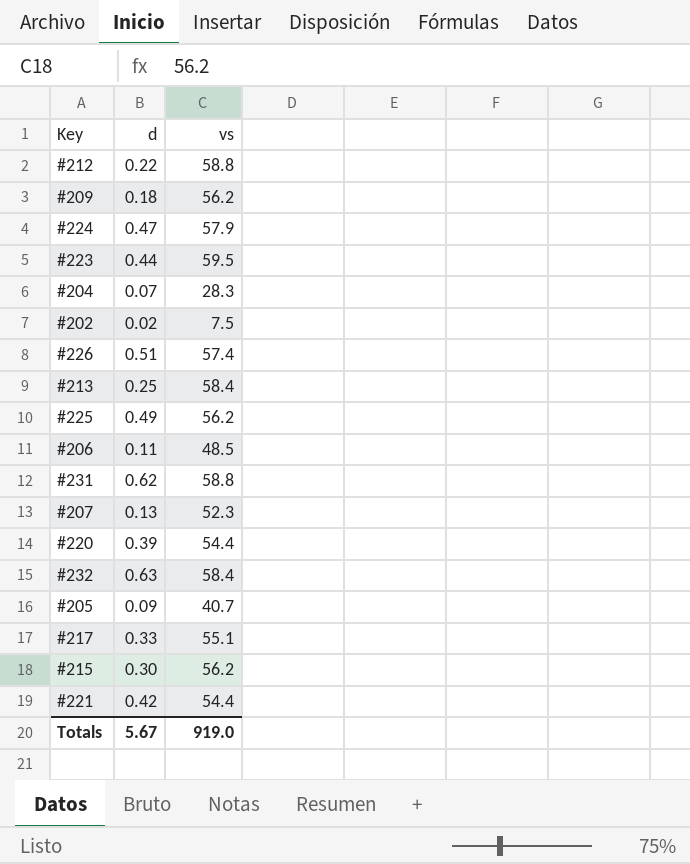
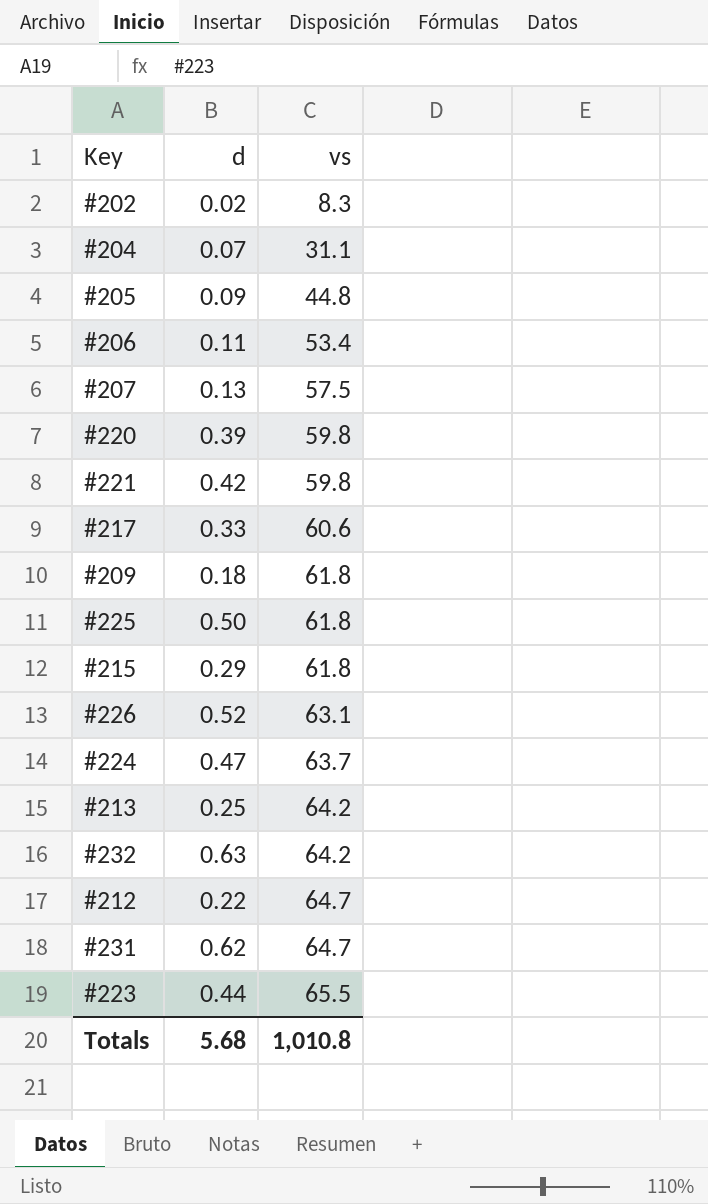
row order: none -> vs ascending
#202 | vs: 7.5 -> 8.3
#204 | vs: 28.3 -> 31.1
#205 | vs: 40.7 -> 44.8
#206 | vs: 48.5 -> 53.4
#207 | vs: 52.3 -> 57.5
#220 | vs: 54.4 -> 59.8
#221 | vs: 54.4 -> 59.8
#217 | vs: 55.1 -> 60.6
#209 | vs: 56.2 -> 61.8
#225 | d: 0.49 -> 0.50
#225 | vs: 56.2 -> 61.8
#215 | d: 0.30 -> 0.29
#215 | vs: 56.2 -> 61.8
#226 | d: 0.51 -> 0.52
#226 | vs: 57.4 -> 63.1
#224 | vs: 57.9 -> 63.7
#213 | vs: 58.4 -> 64.2
#232 | vs: 58.4 -> 64.2
#212 | vs: 58.8 -> 64.7
#231 | vs: 58.8 -> 64.7
#223 | vs: 59.5 -> 65.5
Totals | d: 5.67 -> 5.68
Totals | vs: 919.0 -> 1,010.8

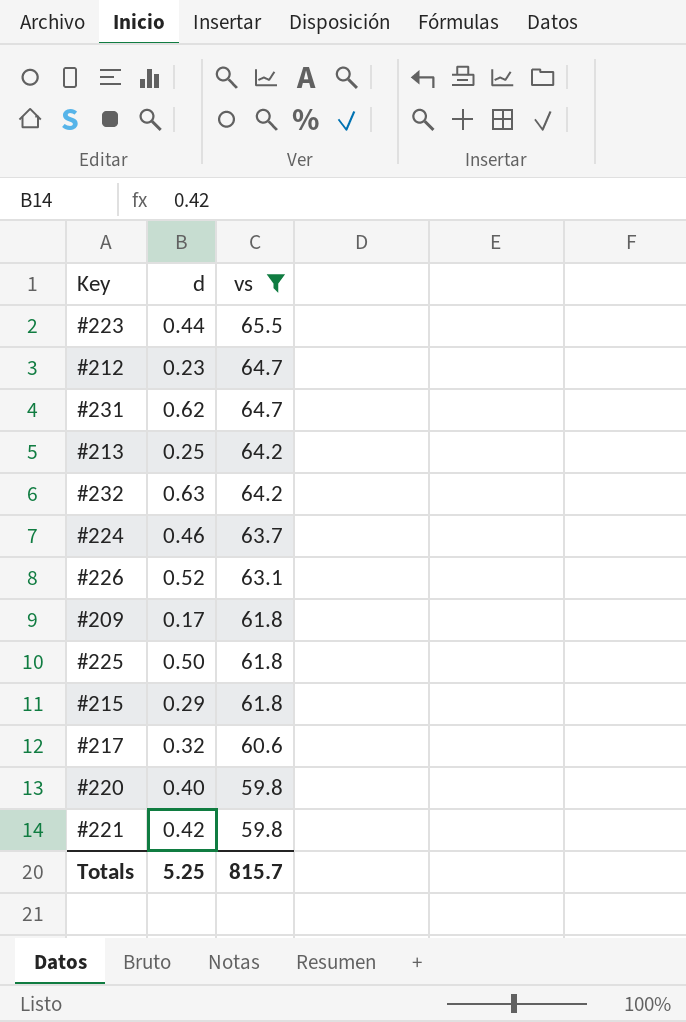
filter: none -> vs >= 59.8
row order: vs ascending -> vs descending
#212 | d: 0.22 -> 0.23
#224 | d: 0.47 -> 0.46
#209 | d: 0.18 -> 0.17
#217 | d: 0.33 -> 0.32
#220 | d: 0.39 -> 0.40
Totals | d: 5.68 -> 5.25
Totals | vs: 1,010.8 -> 815.7

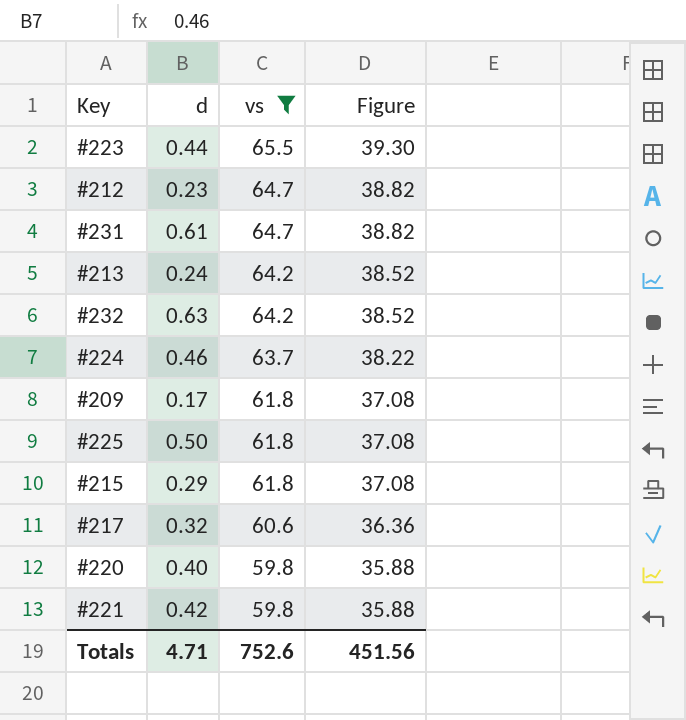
column Figure | formula: none -> [vs] * 0.6
row #226: 0.52 | 63.1 -> none
#231 | d: 0.62 -> 0.61
#213 | d: 0.25 -> 0.24
Totals | d: 5.25 -> 4.71
Totals | vs: 815.7 -> 752.6

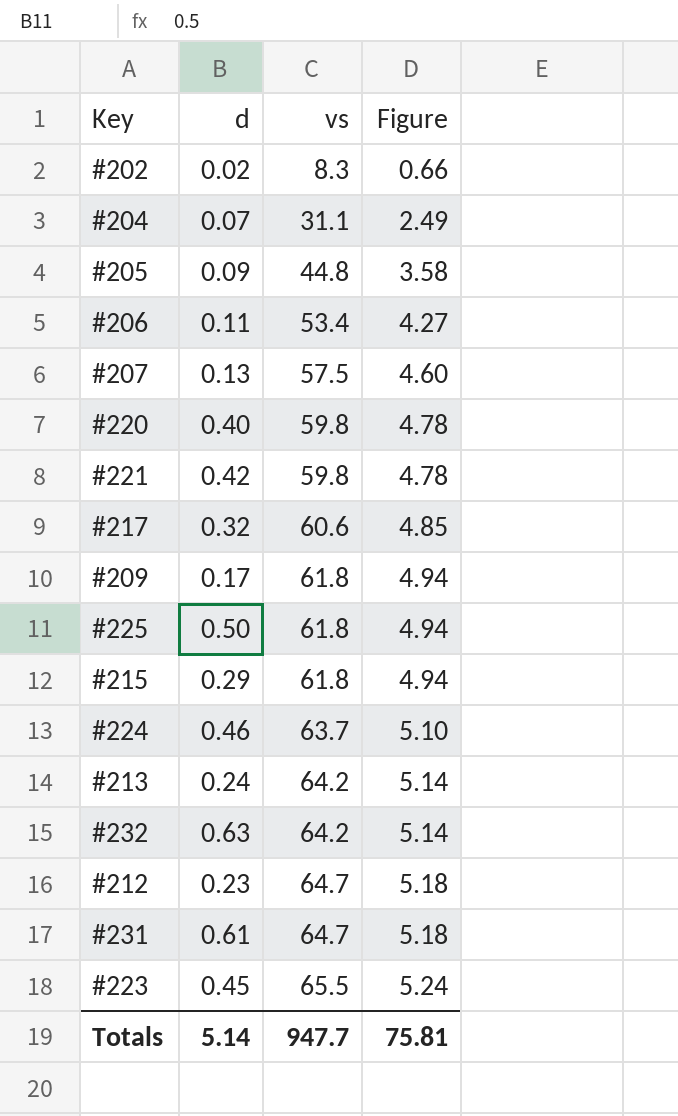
filter: vs >= 59.8 -> none
row order: vs descending -> vs ascending
column Figure | formula: [vs] * 0.6 -> [vs] * 0.08
#223 | d: 0.44 -> 0.45
Totals | d: 4.71 -> 5.14
Totals | vs: 752.6 -> 947.7
Totals | Figure: 451.56 -> 75.81

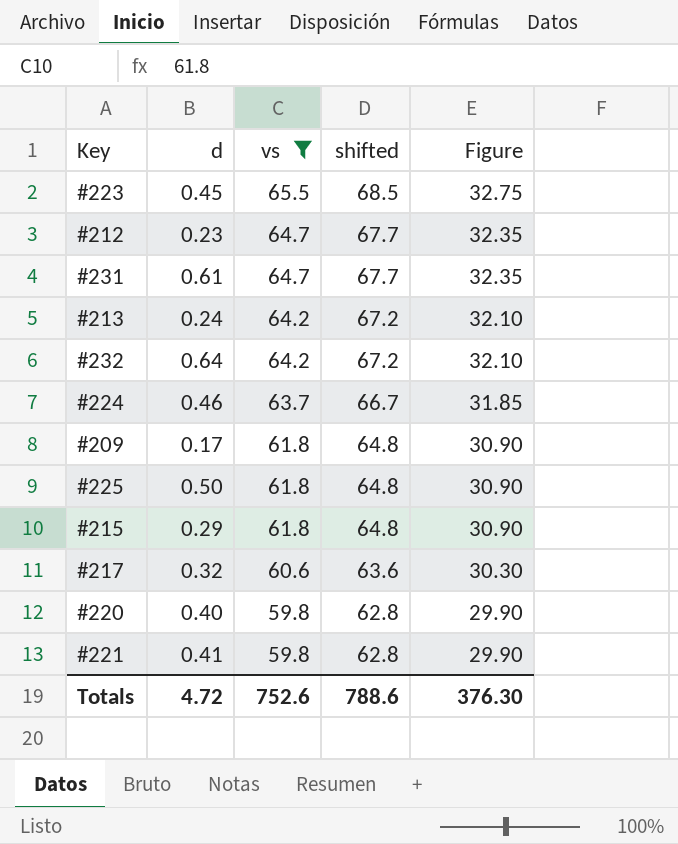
filter: none -> vs >= 59.8
row order: vs ascending -> vs descending
column shifted | formula: none -> [vs] + 3
column Figure | formula: [vs] * 0.08 -> [vs] * 0.5
#232 | d: 0.63 -> 0.64
#221 | d: 0.42 -> 0.41
Totals | d: 5.14 -> 4.72
Totals | vs: 947.7 -> 752.6
Totals | Figure: 75.81 -> 376.30

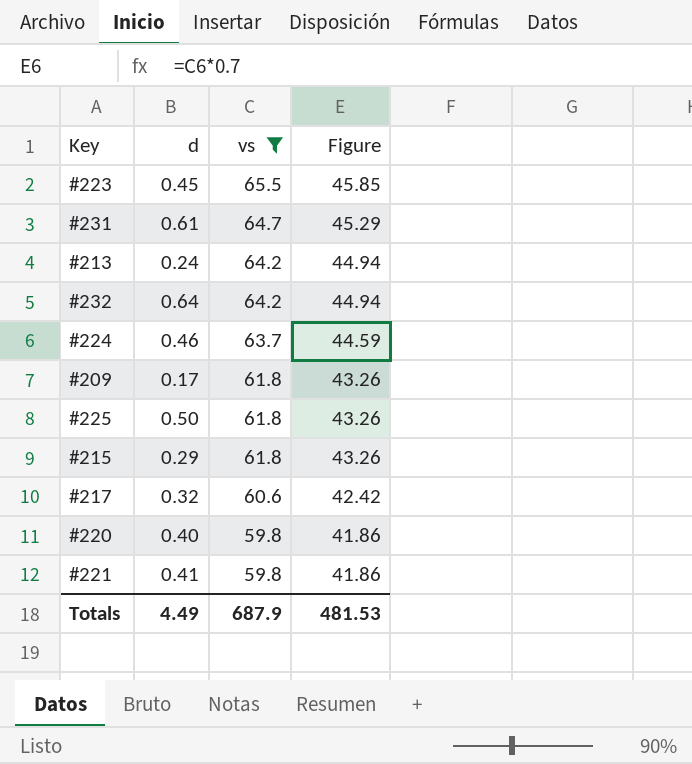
column shifted | formula: [vs] + 3 -> none
column Figure | formula: [vs] * 0.5 -> [vs] * 0.7
row #212: 0.23 | 64.7 | 67.7 | 32.35 -> none
Totals | d: 4.72 -> 4.49
Totals | vs: 752.6 -> 687.9
Totals | Figure: 376.30 -> 481.53

